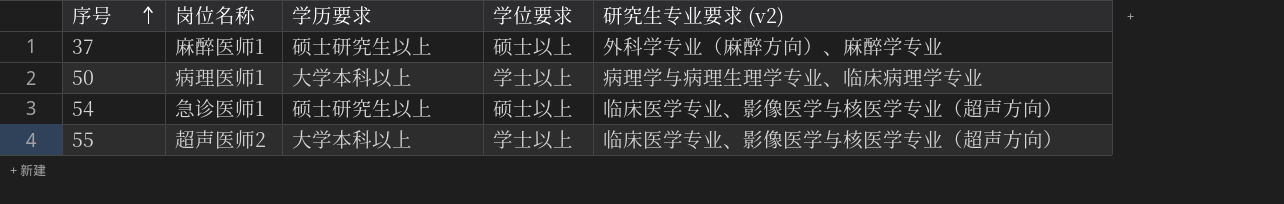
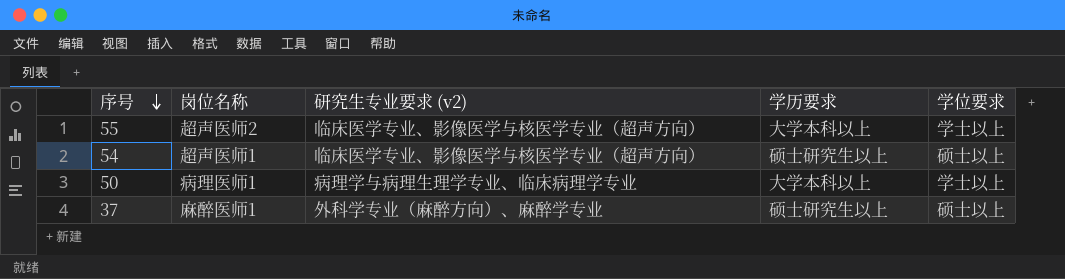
row order: 序号 ascending -> 序号 descending
column 研究生专业要求 (v2) | position: 5 -> 3
54 | 岗位名称: 急诊医师1 -> 超声医师1

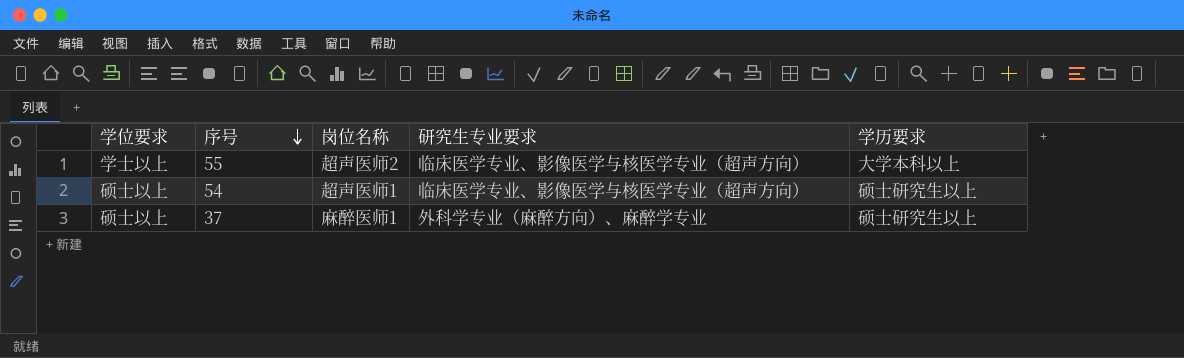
column 学位要求 | position: 5 -> 1
column name: 研究生专业要求 (v2) -> 研究生专业要求
row 50: 病理医师1 | 病理学与病理生理学专业、临床病理学专业 | 大学本科以上 | 学士以上 -> none

